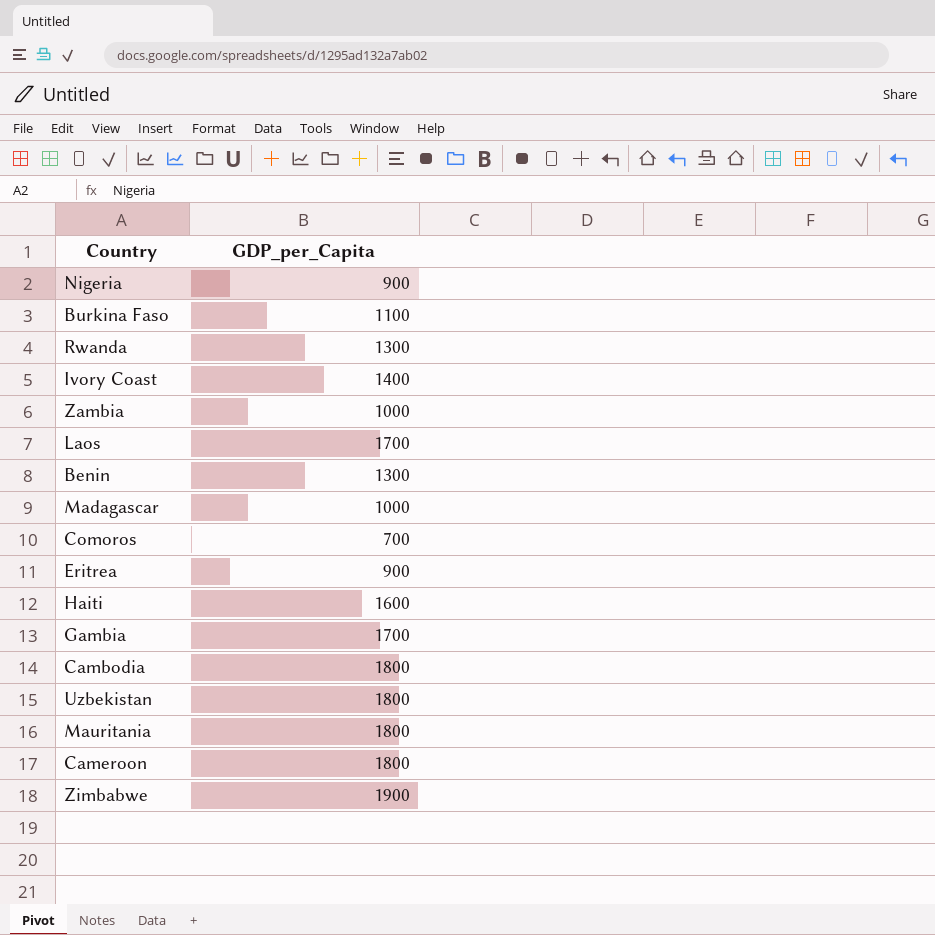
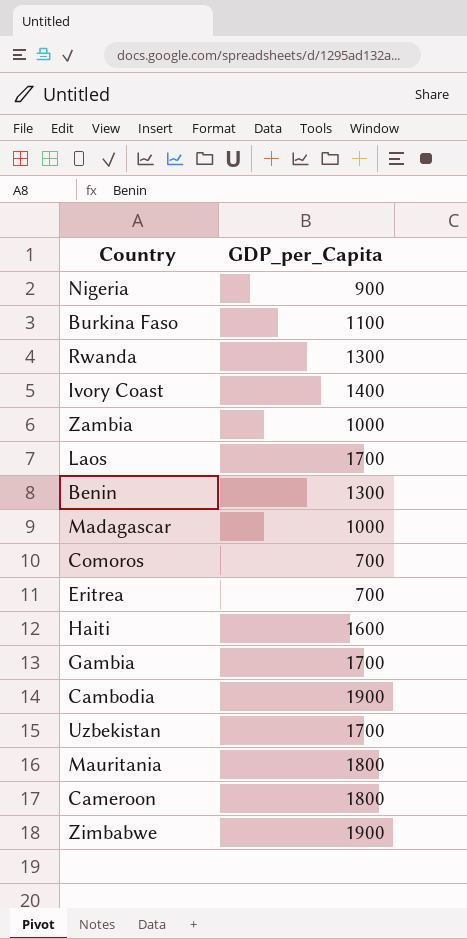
Eritrea | GDP_per_Capita: 900 -> 700
Cambodia | GDP_per_Capita: 1800 -> 1900
Uzbekistan | GDP_per_Capita: 1800 -> 1700

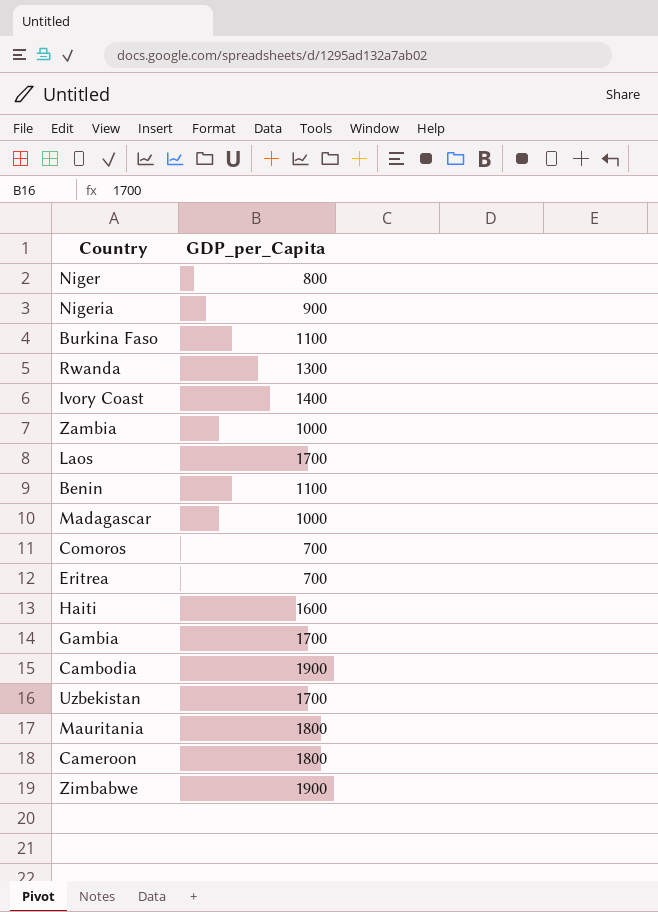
row Niger: none -> 800
Benin | GDP_per_Capita: 1300 -> 1100

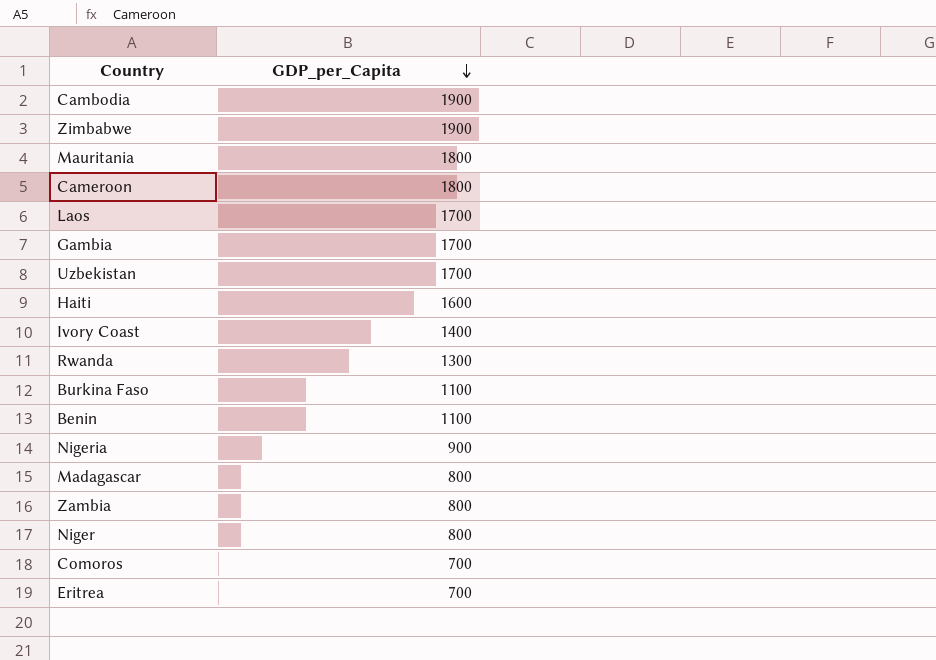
row order: none -> GDP_per_Capita descending
Madagascar | GDP_per_Capita: 1000 -> 800
Zambia | GDP_per_Capita: 1000 -> 800

